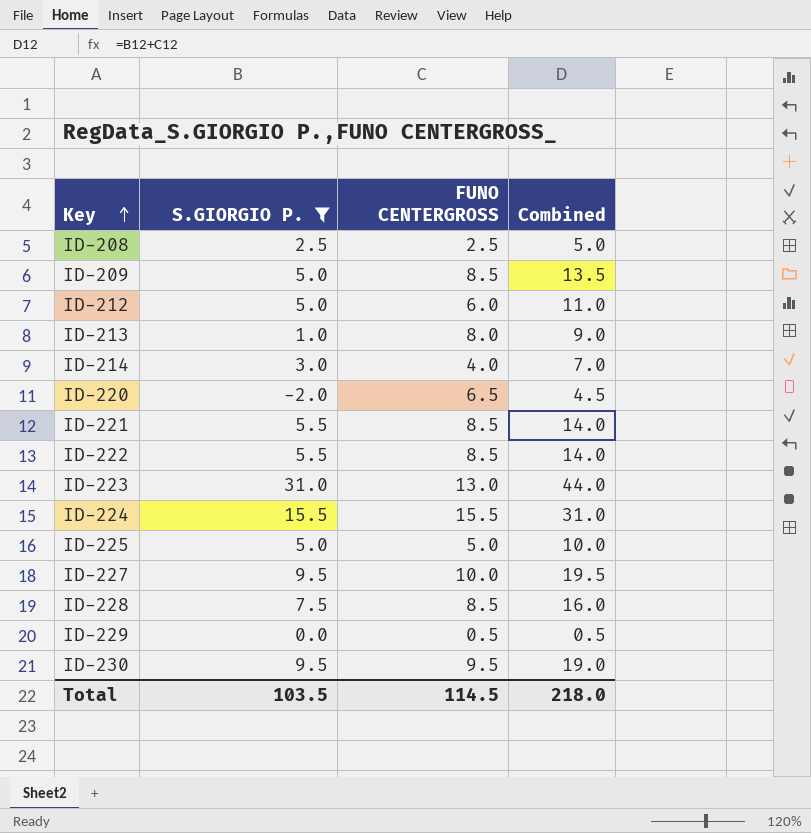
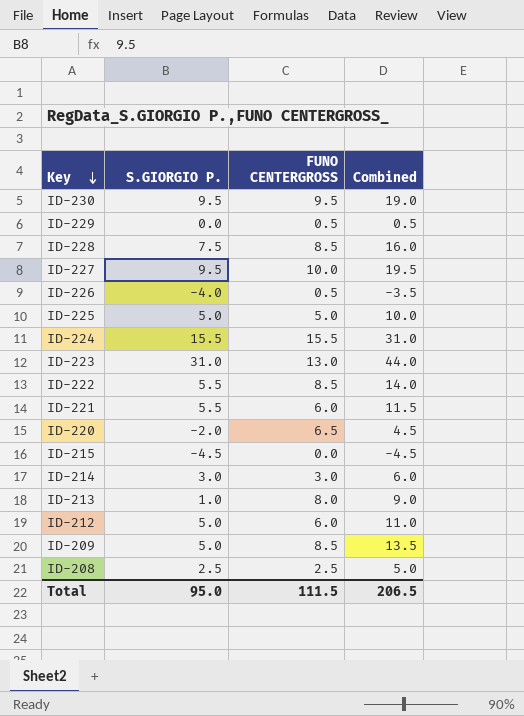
filter: S.GIORGIO P. >= -2.0 -> none
row order: Key ascending -> Key descending
ID-221 | FUNO CENTERGROSS: 8.5 -> 6.0
ID-221 | Combined: 14.0 -> 11.5
ID-214 | FUNO CENTERGROSS: 4.0 -> 3.0
ID-214 | Combined: 7.0 -> 6.0
Total | S.GIORGIO P.: 103.5 -> 95.0
Total | FUNO CENTERGROSS: 114.5 -> 111.5
Total | Combined: 218.0 -> 206.5

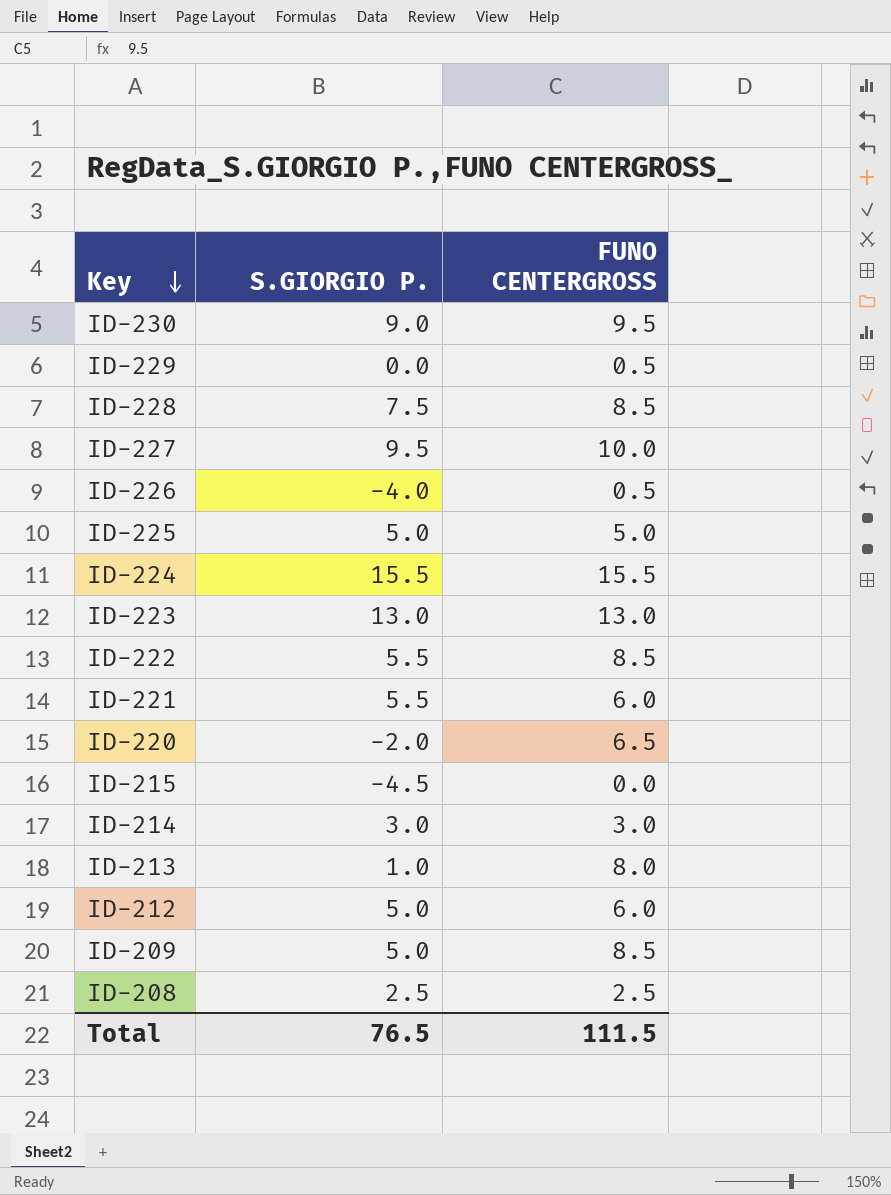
column Combined | formula: [S.GIORGIO P.] + [FUNO CENTERGROSS] -> none
ID-230 | S.GIORGIO P.: 9.5 -> 9.0
ID-223 | S.GIORGIO P.: 31.0 -> 13.0
Total | S.GIORGIO P.: 95.0 -> 76.5

